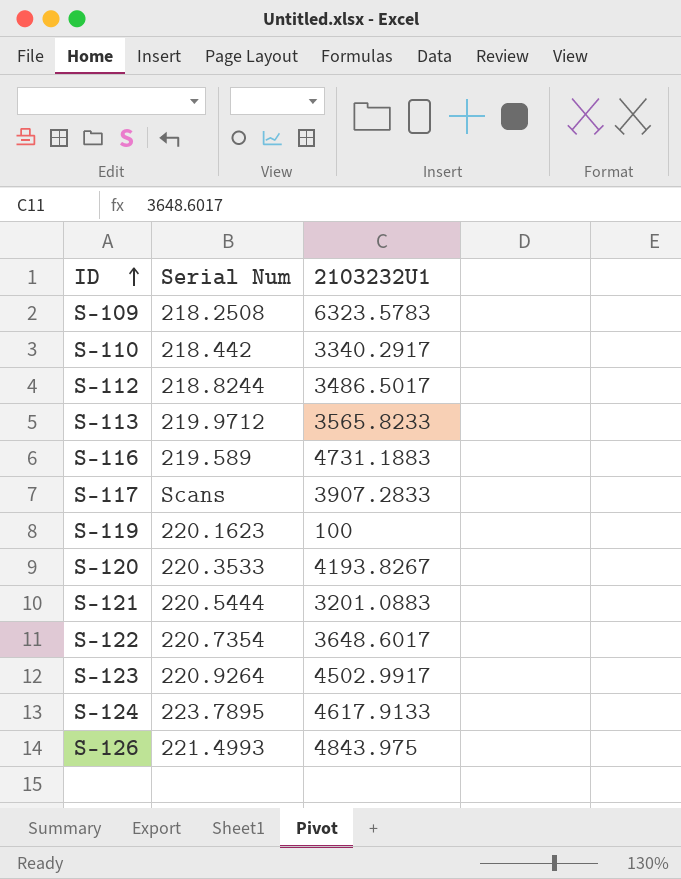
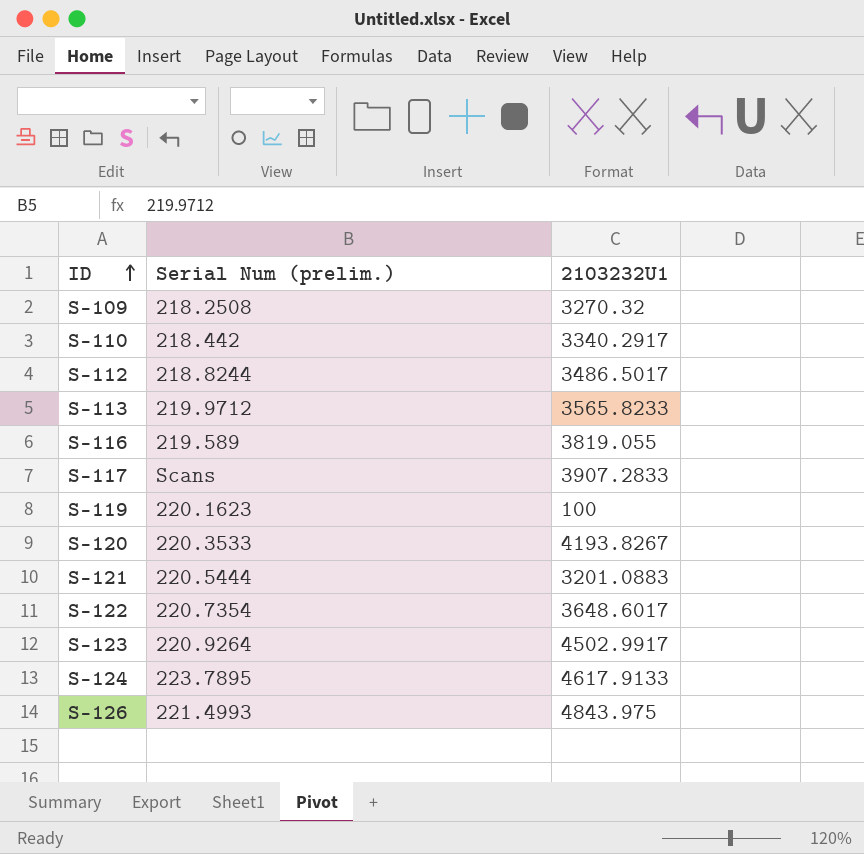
column name: Serial Num -> Serial Num (prelim.)
S-109 | 2103232U1: 6323.5783 -> 3270.32
S-116 | 2103232U1: 4731.1883 -> 3819.055

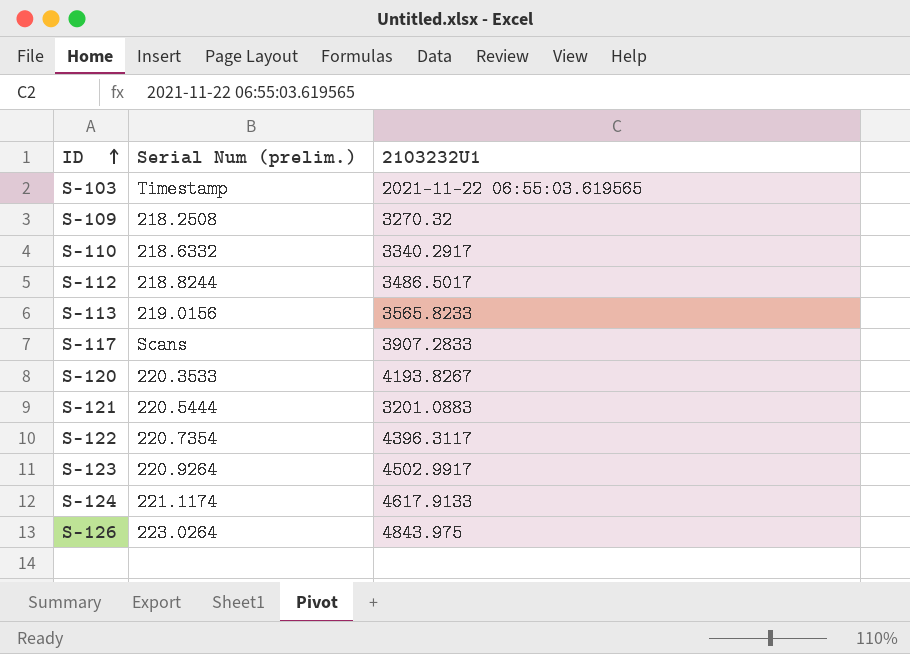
row S-116: 219.589 | 3819.055 -> none
row S-119: 220.1623 | 100 -> none
row S-103: none -> Timestamp | 2021-11-22 06:55:03.619565
S-110 | Serial Num (prelim.): 218.442 -> 218.6332
S-113 | Serial Num (prelim.): 219.9712 -> 219.0156
S-122 | 2103232U1: 3648.6017 -> 4396.3117
S-124 | Serial Num (prelim.): 223.7895 -> 221.1174
S-126 | Serial Num (prelim.): 221.4993 -> 223.0264

